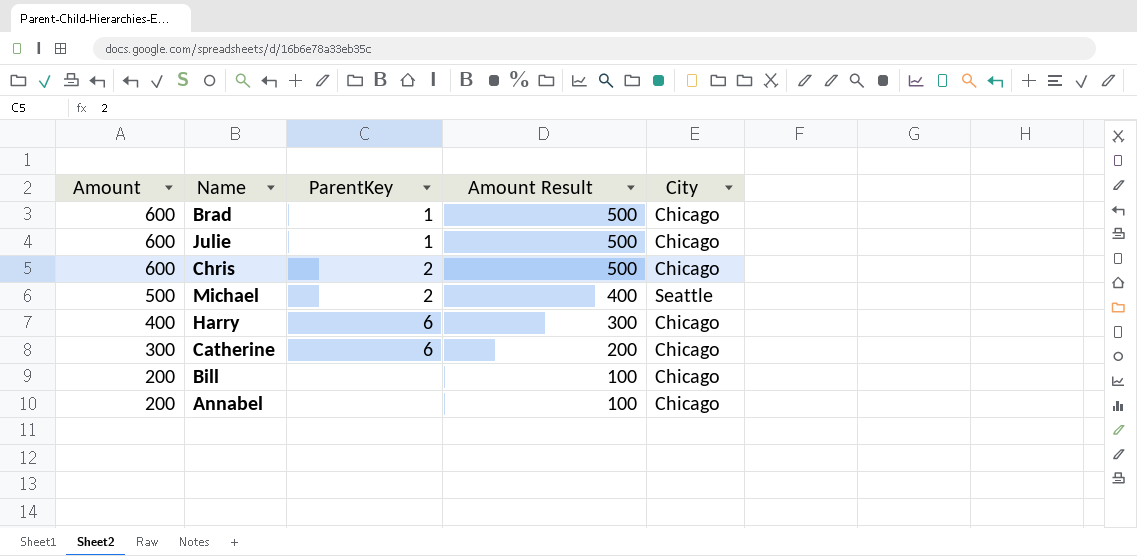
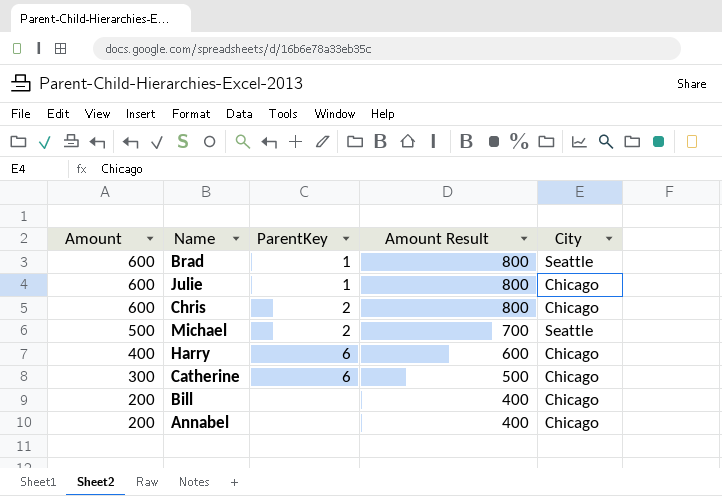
column Amount Result | formula: [Amount] - 100 -> [Amount] + 200
Brad | City: Chicago -> Seattle

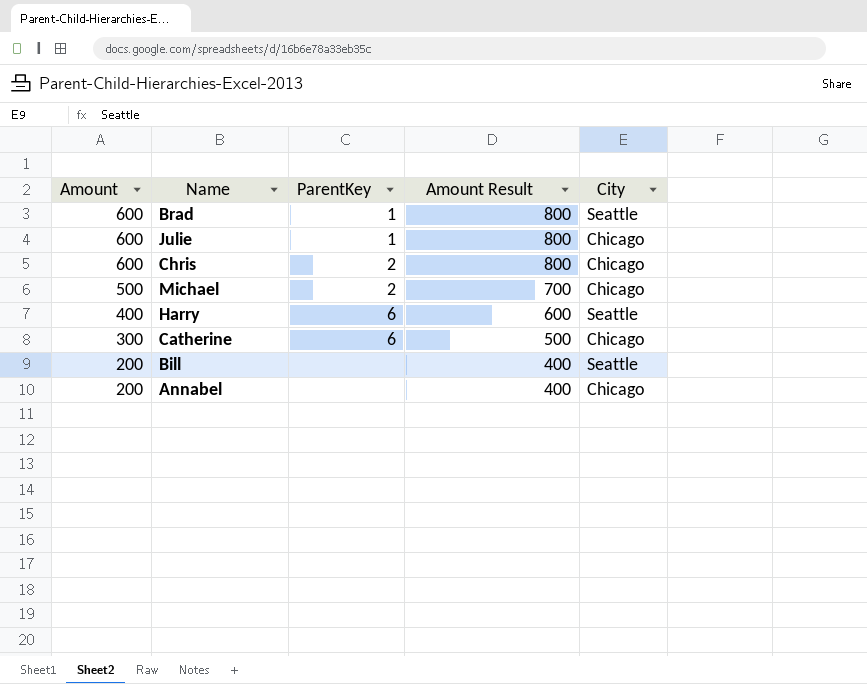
Michael | City: Seattle -> Chicago
Harry | City: Chicago -> Seattle
Bill | City: Chicago -> Seattle

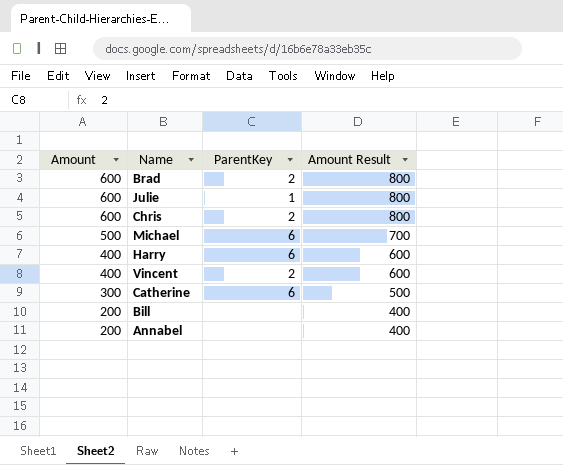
column City | position: 5 -> none
Brad | ParentKey: 1 -> 2
Michael | ParentKey: 2 -> 6
row Vincent: none -> 400 | 2 | 600

